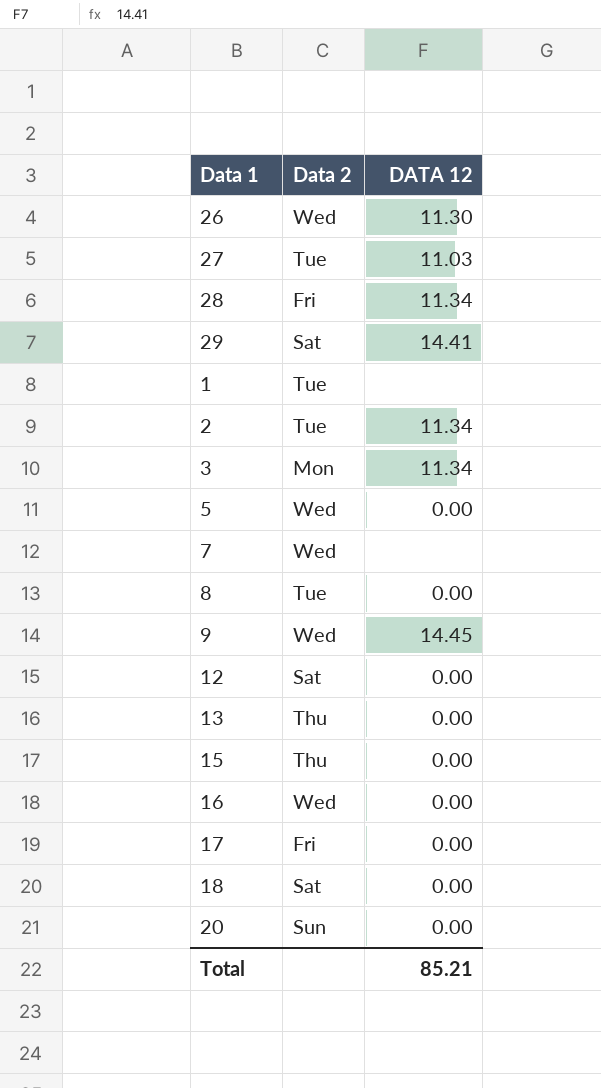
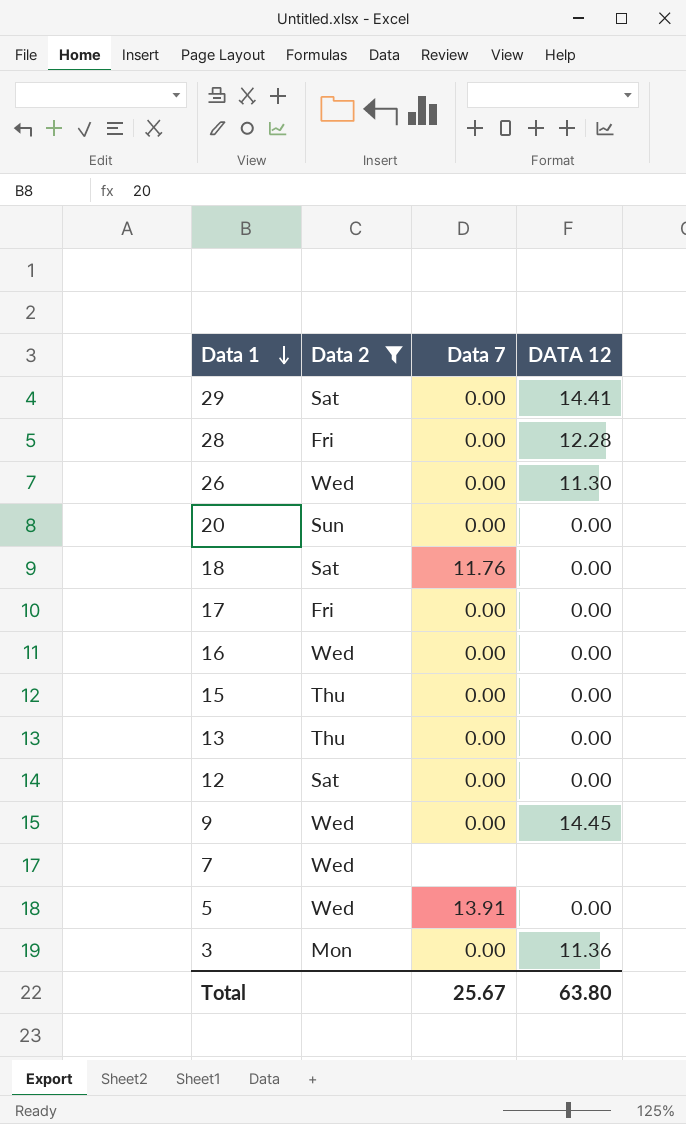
filter: none -> Data 2 != Tue
row order: none -> Data 1 descending
column Data 7 | position: none -> 3
28 | DATA 12: 11.34 -> 12.28
3 | DATA 12: 11.34 -> 11.36
Total | DATA 12: 85.21 -> 63.80

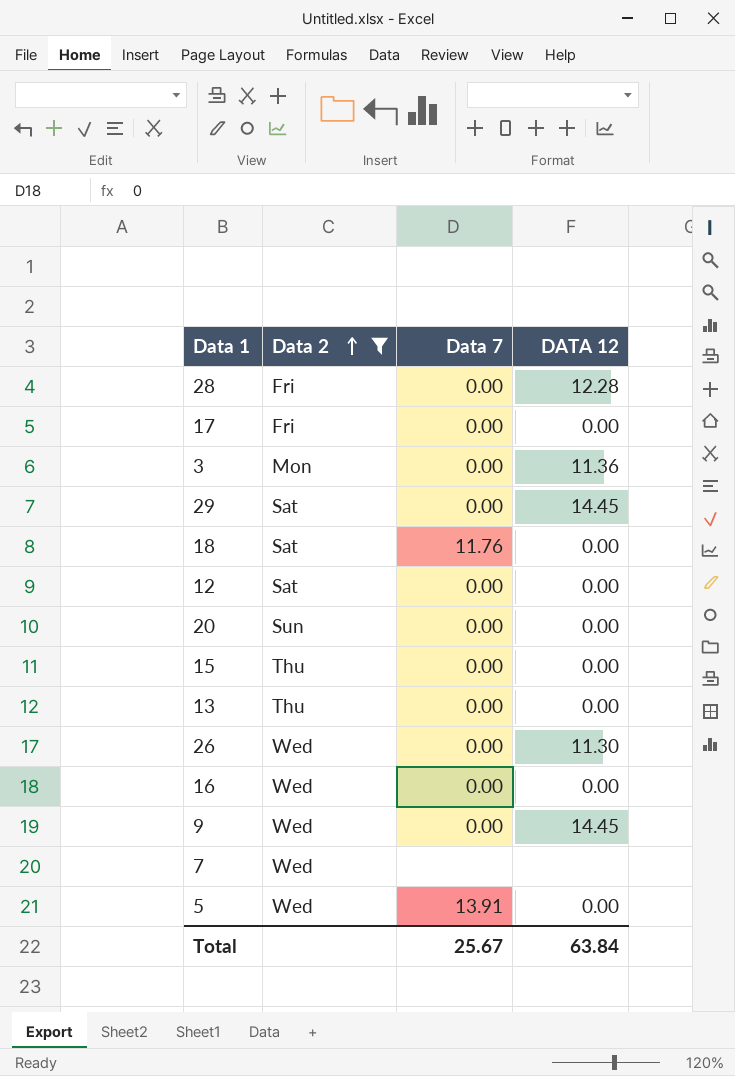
row order: Data 1 descending -> Data 2 ascending
29 | DATA 12: 14.41 -> 14.45
Total | DATA 12: 63.80 -> 63.84

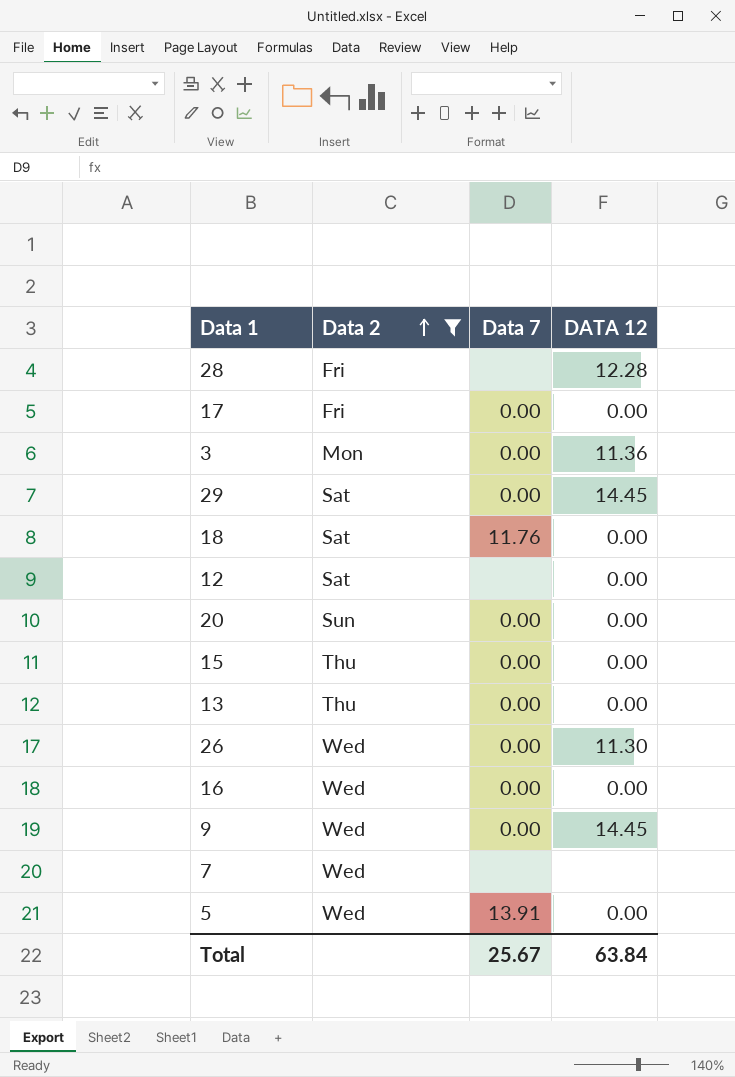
28 | Data 7: 0.00 -> none
12 | Data 7: 0.00 -> none

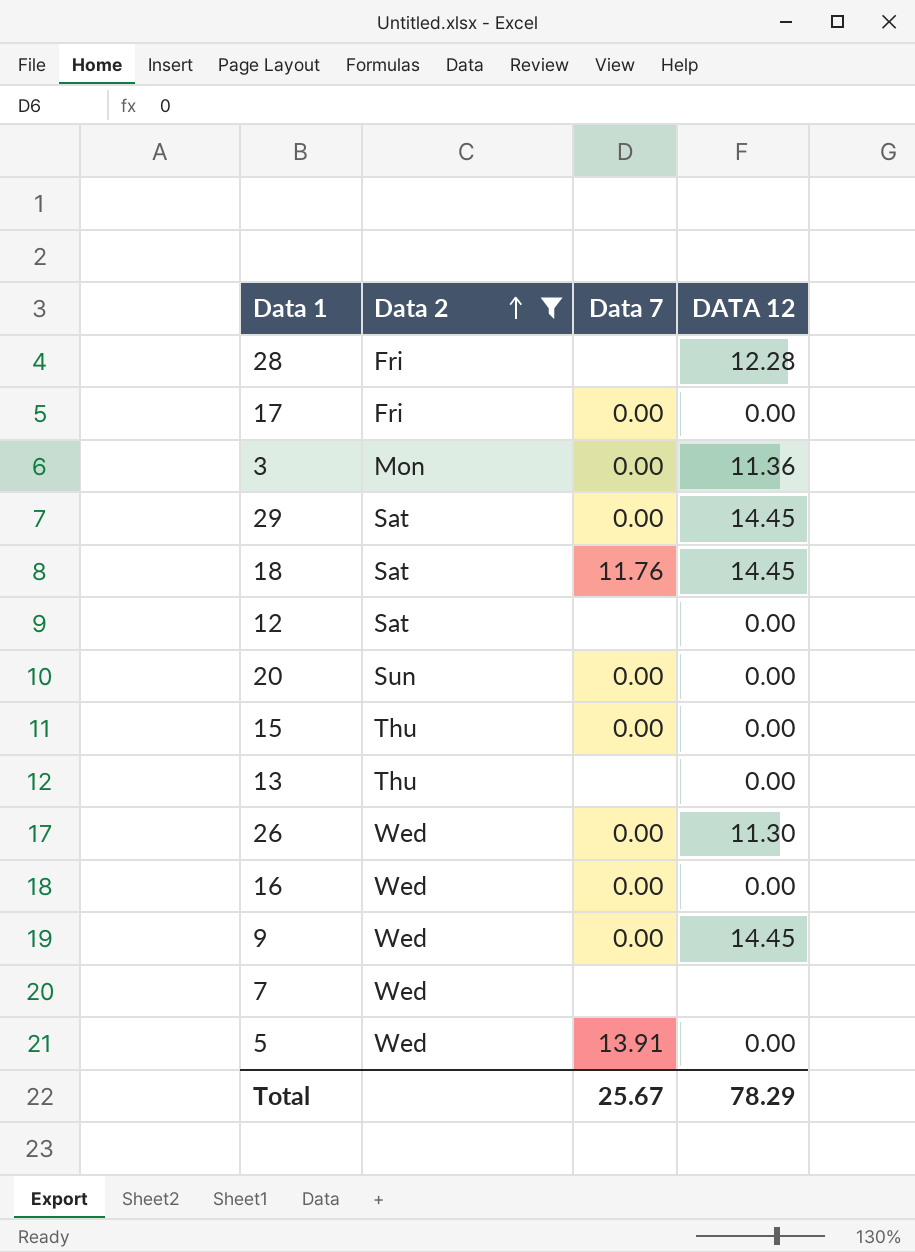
18 | DATA 12: 0.00 -> 14.45
13 | Data 7: 0.00 -> none
Total | DATA 12: 63.84 -> 78.29

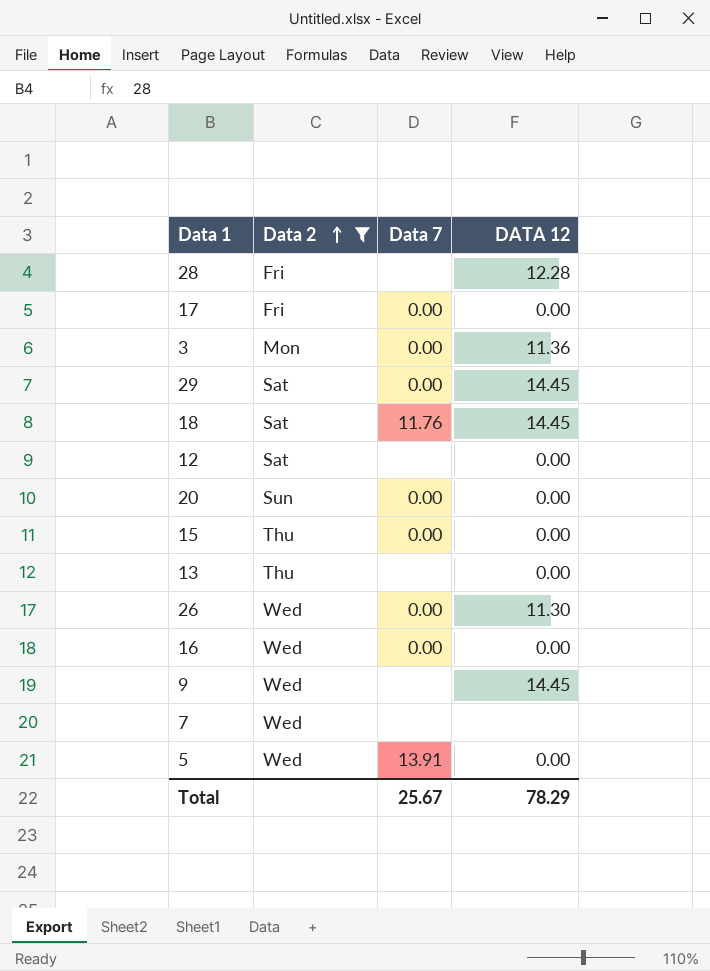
9 | Data 7: 0.00 -> none

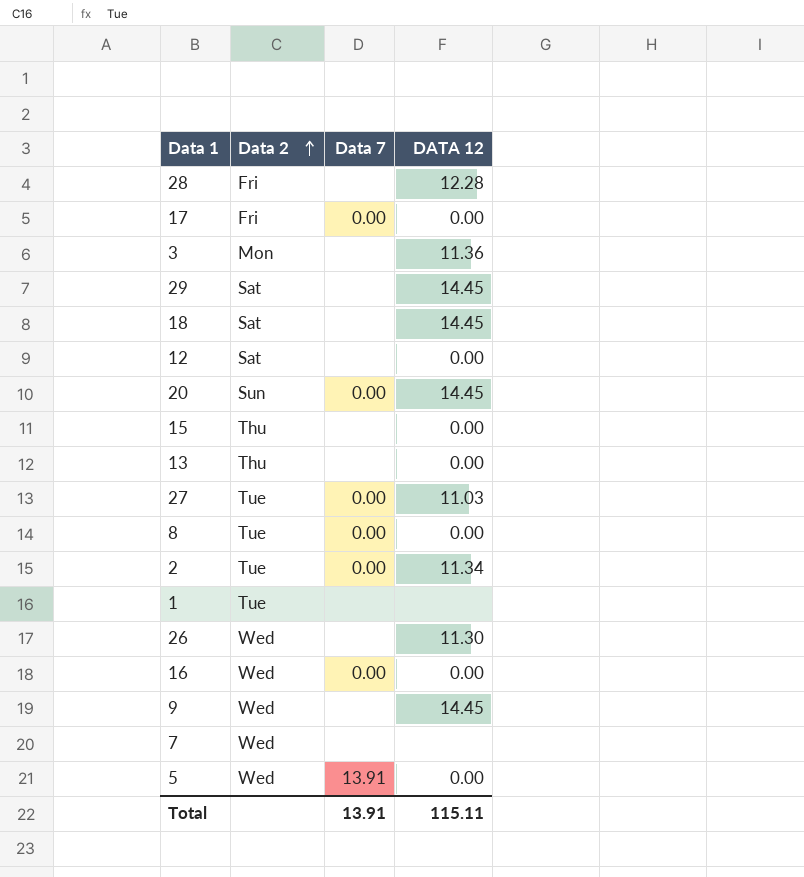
filter: Data 2 != Tue -> none
3 | Data 7: 0.00 -> none
29 | Data 7: 0.00 -> none
18 | Data 7: 11.76 -> none
20 | DATA 12: 0.00 -> 14.45
15 | Data 7: 0.00 -> none
26 | Data 7: 0.00 -> none
Total | Data 7: 25.67 -> 13.91
Total | DATA 12: 78.29 -> 115.11

